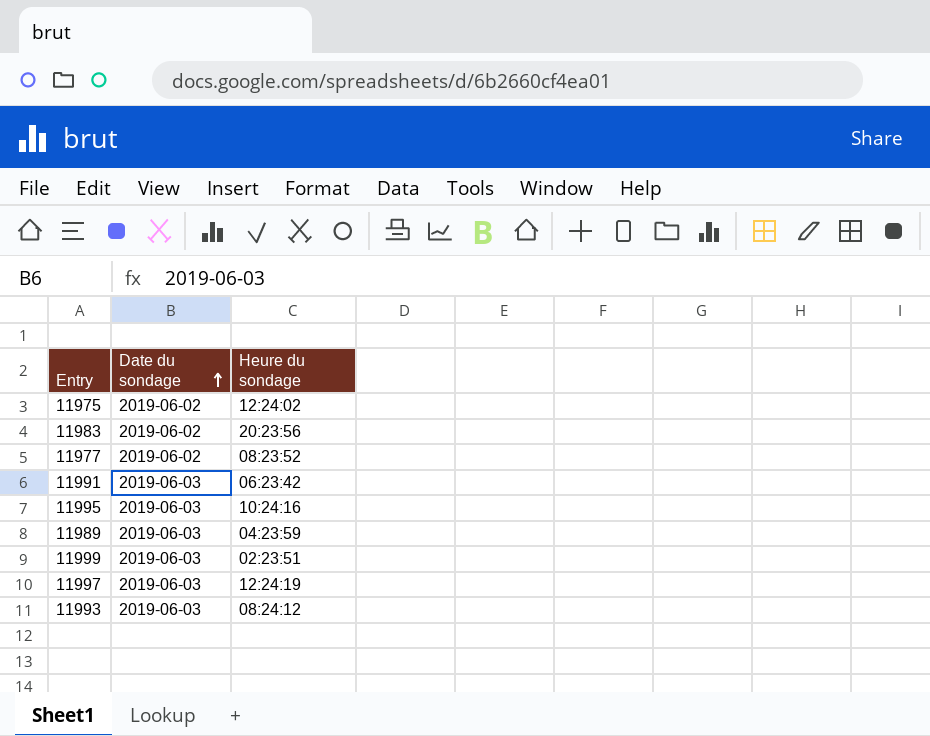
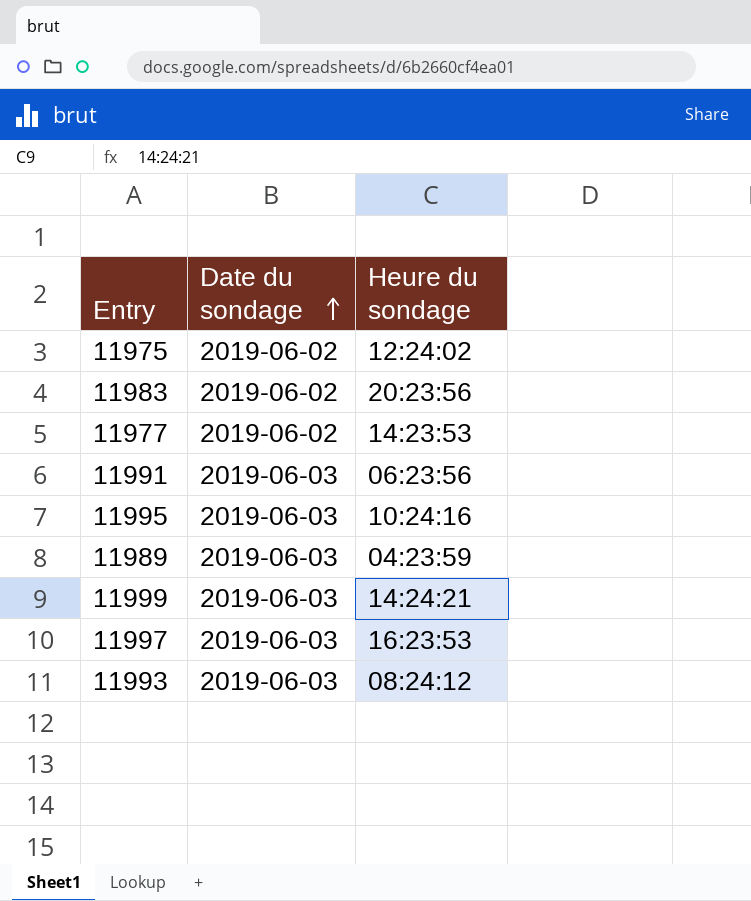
11977 | Heure du sondage: 08:23:52 -> 14:23:53
11991 | Heure du sondage: 06:23:42 -> 06:23:56
11999 | Heure du sondage: 02:23:51 -> 14:24:21
11997 | Heure du sondage: 12:24:19 -> 16:23:53

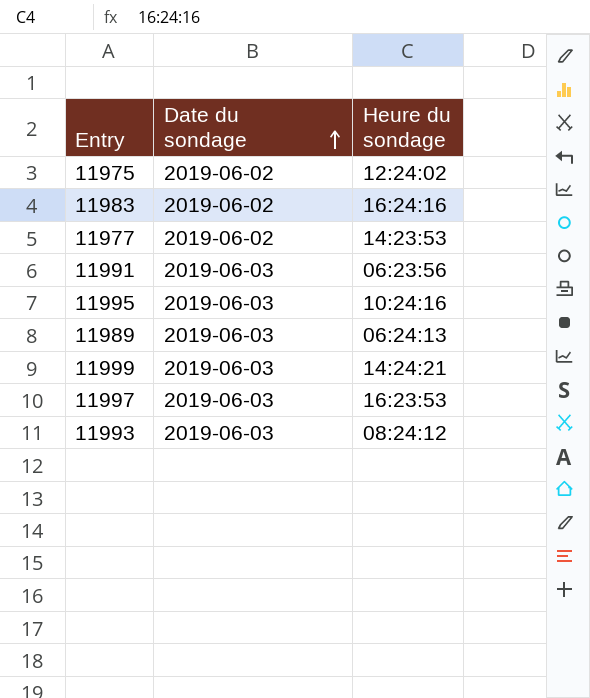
11983 | Heure du sondage: 20:23:56 -> 16:24:16
11989 | Heure du sondage: 04:23:59 -> 06:24:13

